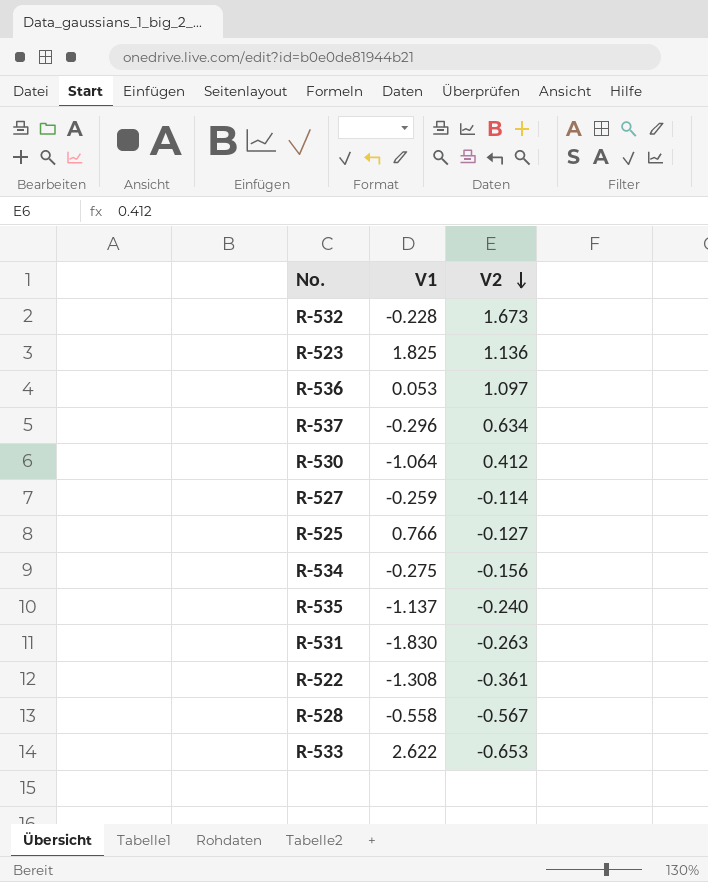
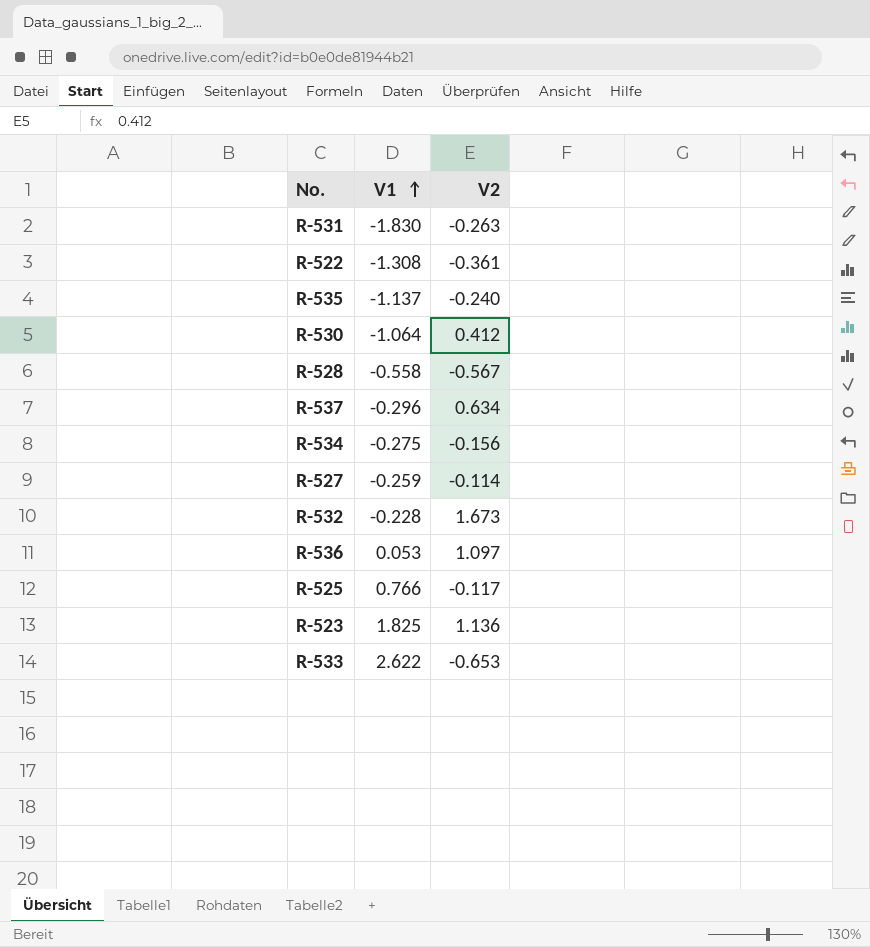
row order: V2 descending -> V1 ascending
R-525 | V2: -0.127 -> -0.117

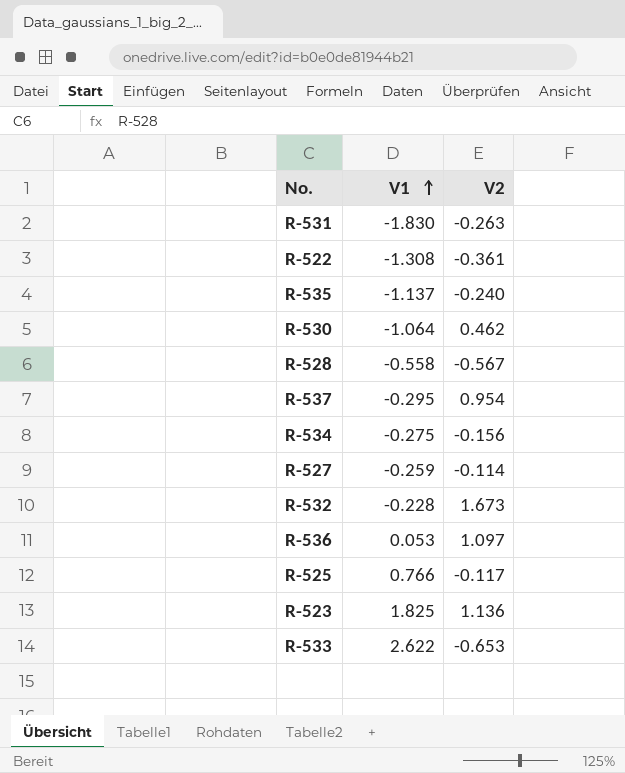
R-530 | V2: 0.412 -> 0.462
R-537 | V1: -0.296 -> -0.295
R-537 | V2: 0.634 -> 0.954

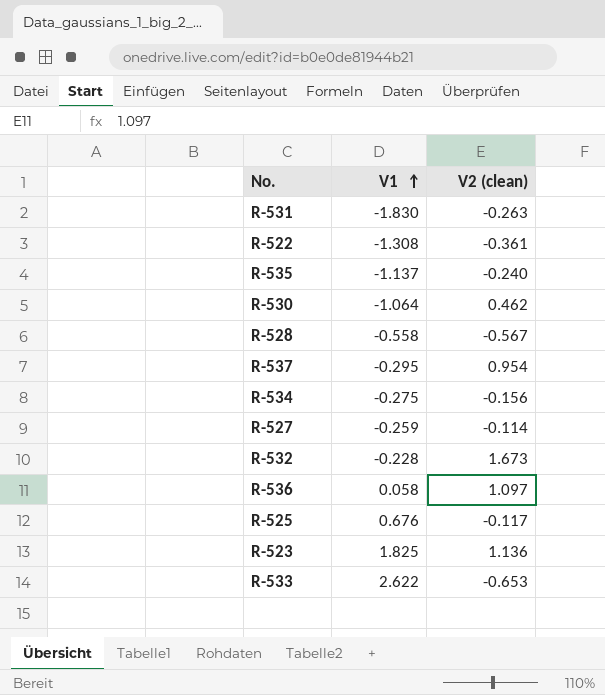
column name: V2 -> V2 (clean)
R-536 | V1: 0.053 -> 0.058
R-525 | V1: 0.766 -> 0.676

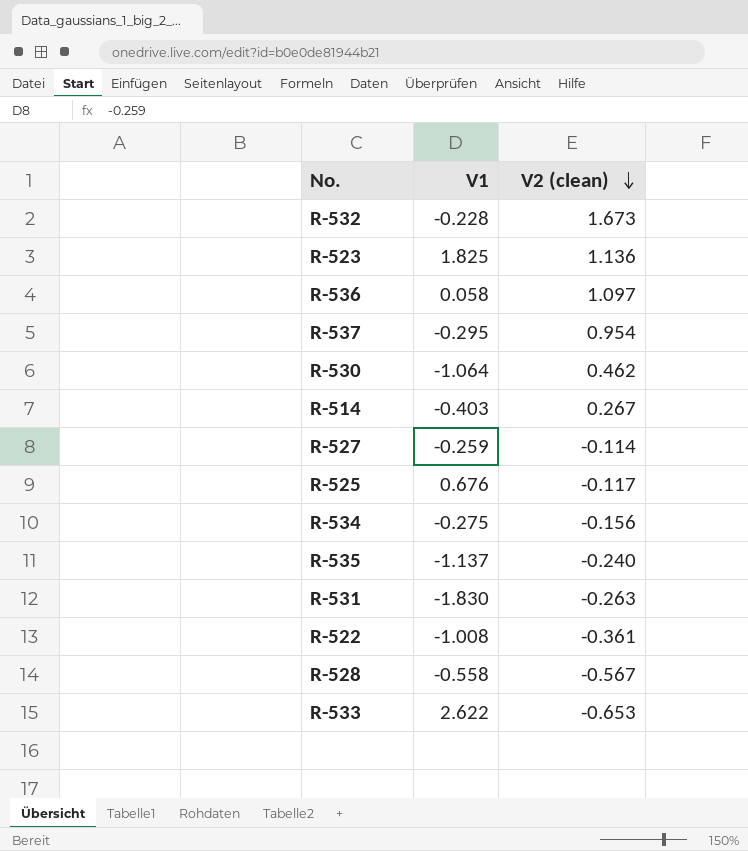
row order: V1 ascending -> V2 (clean) descending
row R-514: none -> -0.403 | 0.267
R-522 | V1: -1.308 -> -1.008

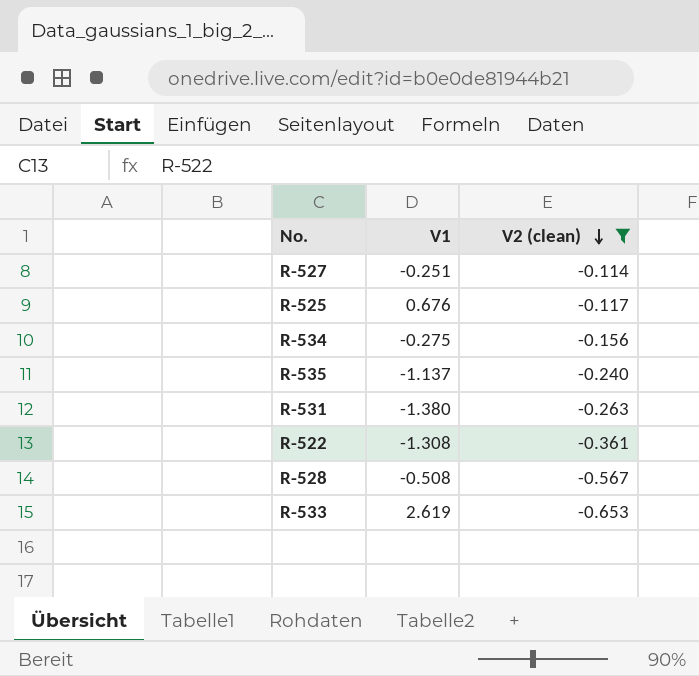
filter: none -> V2 (clean) <= -0.114
R-527 | V1: -0.259 -> -0.251
R-531 | V1: -1.830 -> -1.380
R-522 | V1: -1.008 -> -1.308
R-528 | V1: -0.558 -> -0.508
R-533 | V1: 2.622 -> 2.619

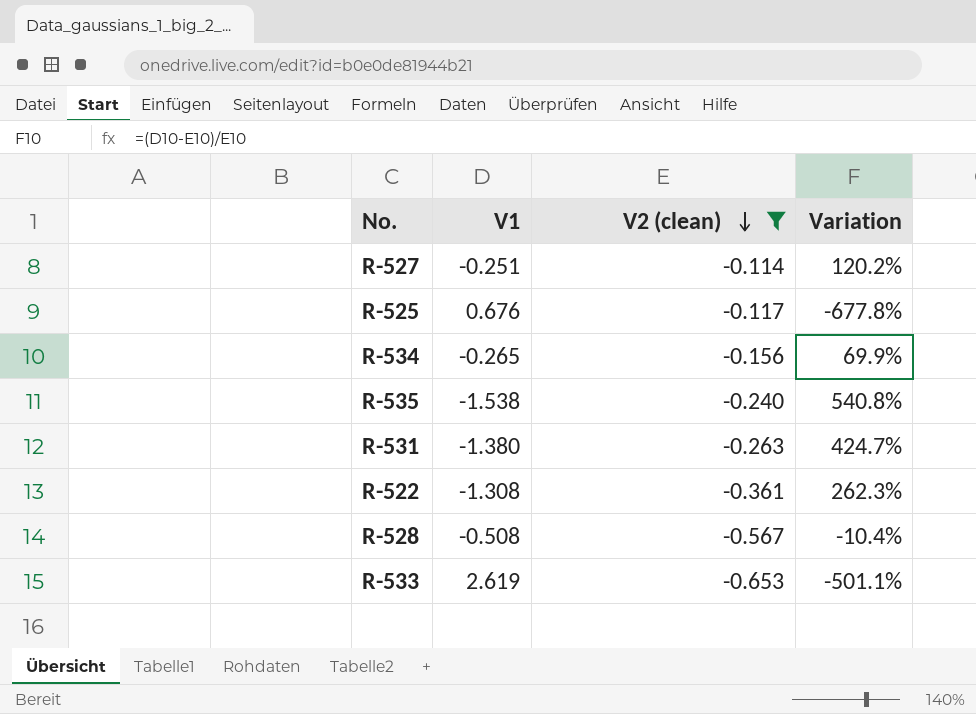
column Variation | formula: none -> ([V1] - [V2 (clean)]) / [V2 (clean)]
R-534 | V1: -0.275 -> -0.265
R-535 | V1: -1.137 -> -1.538

